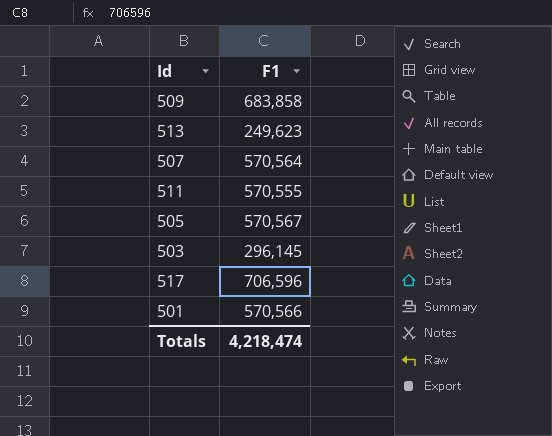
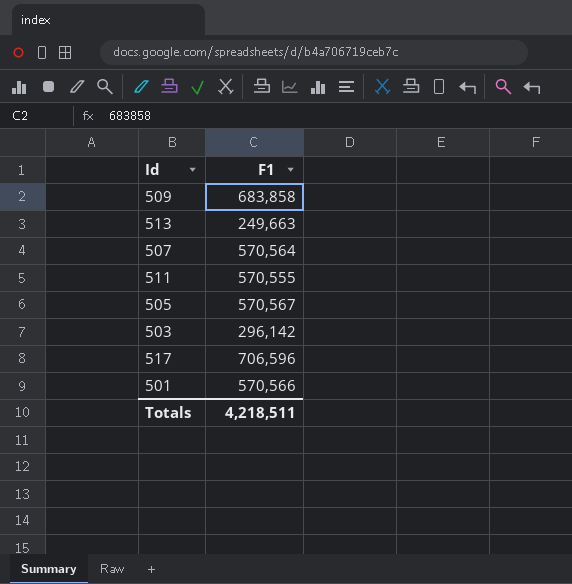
513 | F1: 249,623 -> 249,663
503 | F1: 296,145 -> 296,142
Totals | F1: 4,218,474 -> 4,218,511

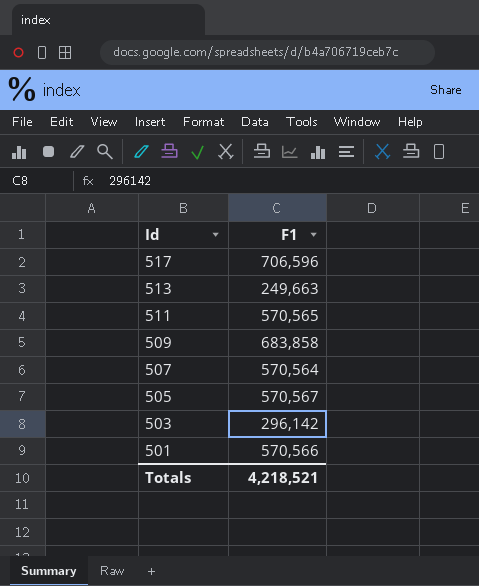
row order: none -> Id descending
511 | F1: 570,555 -> 570,565
Totals | F1: 4,218,511 -> 4,218,521

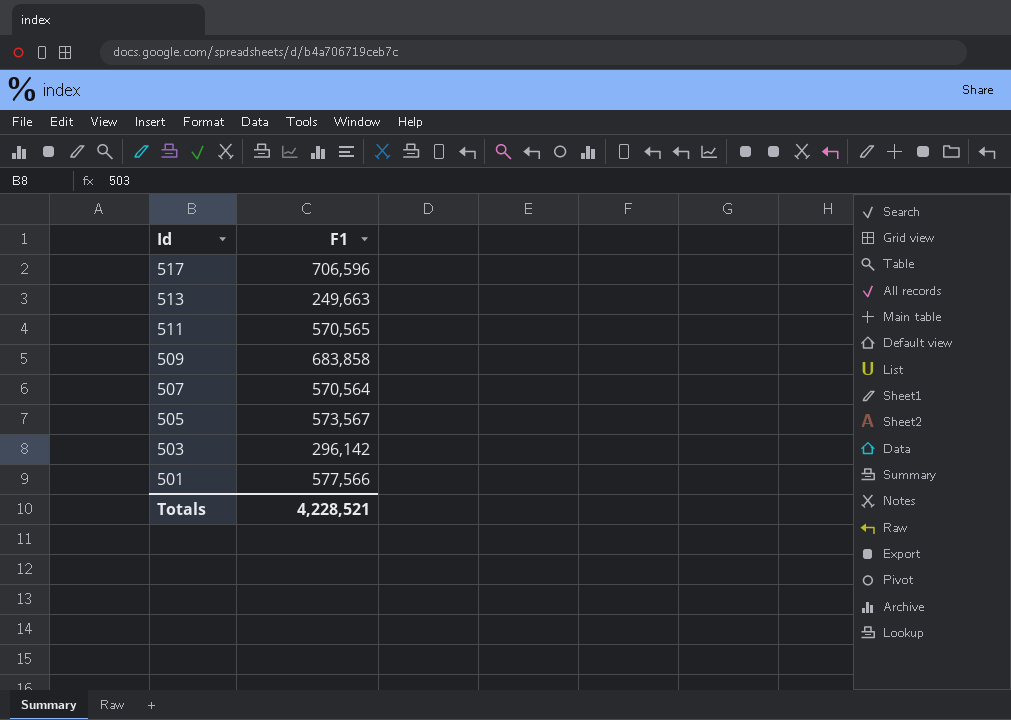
505 | F1: 570,567 -> 573,567
501 | F1: 570,566 -> 577,566
Totals | F1: 4,218,521 -> 4,228,521

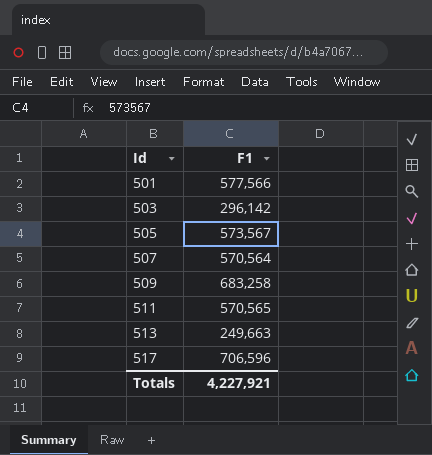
row order: Id descending -> Id ascending
509 | F1: 683,858 -> 683,258
Totals | F1: 4,228,521 -> 4,227,921

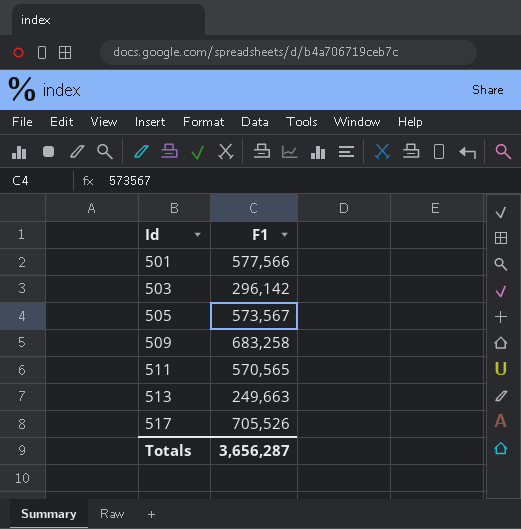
row 507: 570,564 -> none
517 | F1: 706,596 -> 705,526
Totals | F1: 4,227,921 -> 3,656,287

